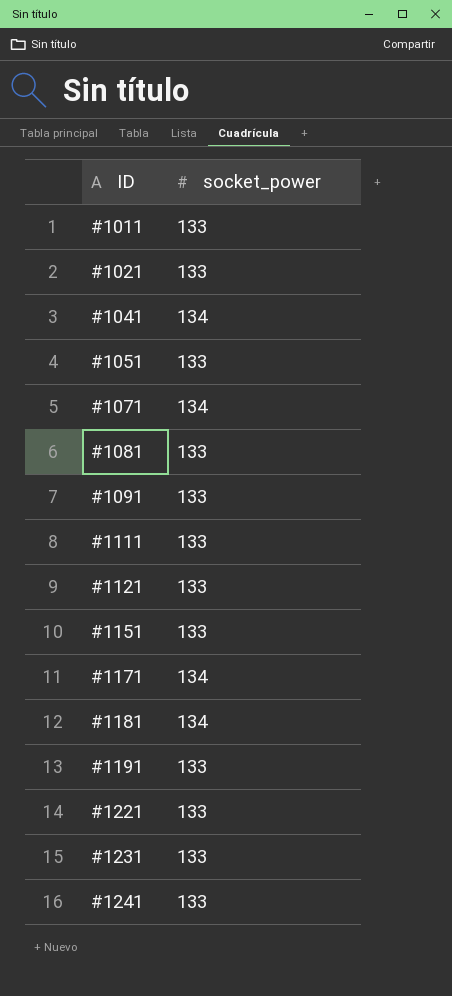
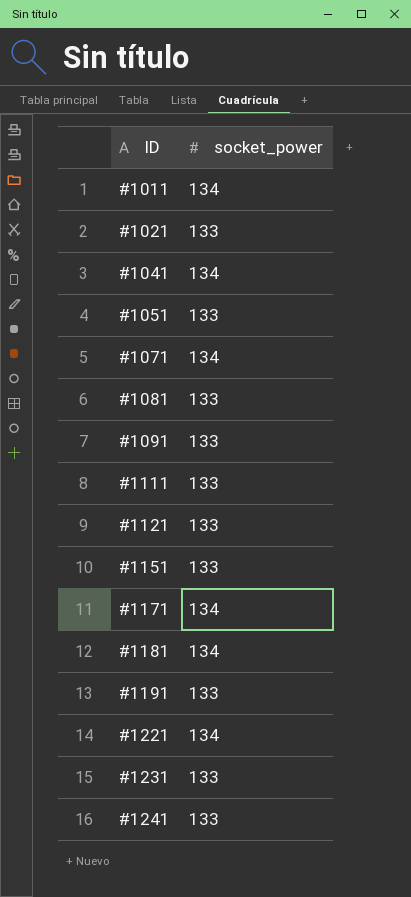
#1011 | socket_power: 133 -> 134
#1221 | socket_power: 133 -> 134

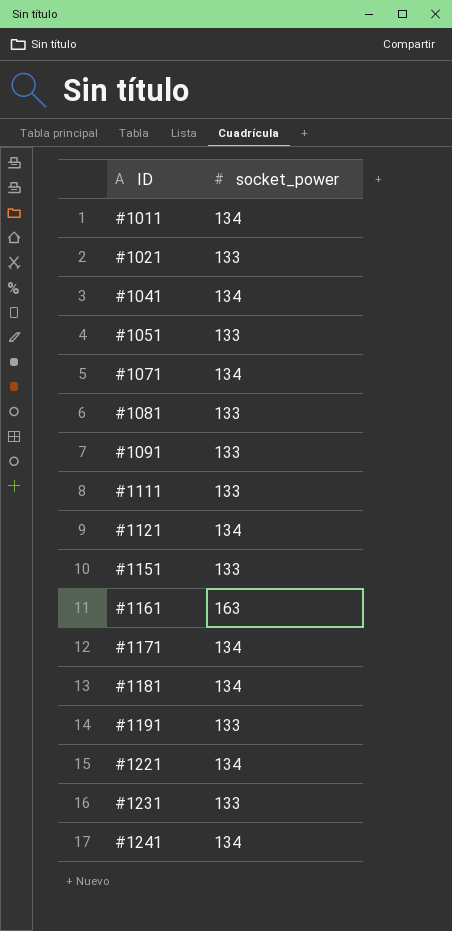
#1121 | socket_power: 133 -> 134
row #1161: none -> 163
#1241 | socket_power: 133 -> 134

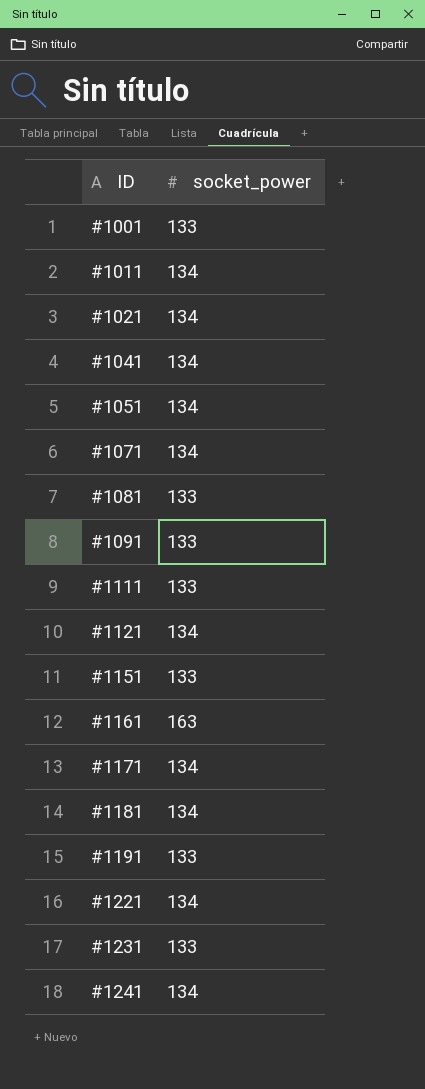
row #1001: none -> 133
#1021 | socket_power: 133 -> 134
#1051 | socket_power: 133 -> 134

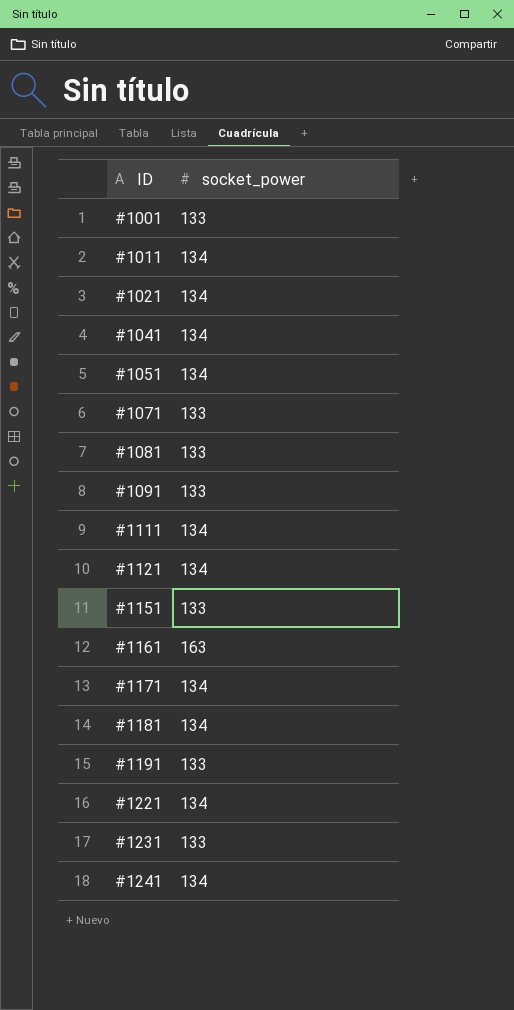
#1071 | socket_power: 134 -> 133
#1111 | socket_power: 133 -> 134

